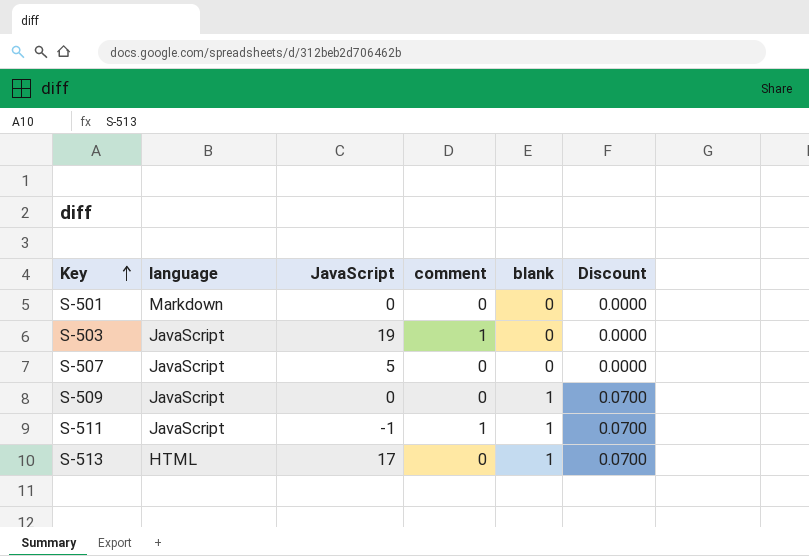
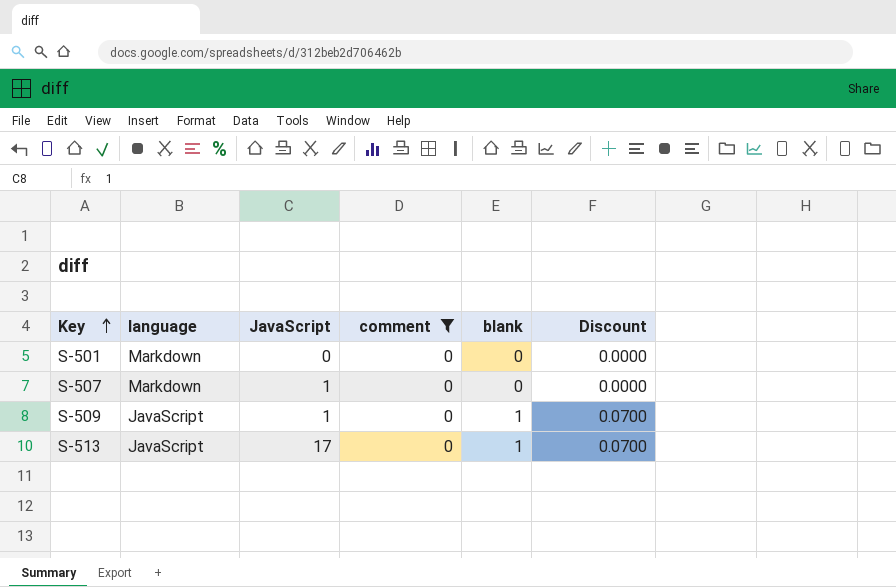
filter: none -> comment = 0
S-507 | language: JavaScript -> Markdown
S-507 | JavaScript: 5 -> 1
S-509 | JavaScript: 0 -> 1
S-513 | language: HTML -> JavaScript

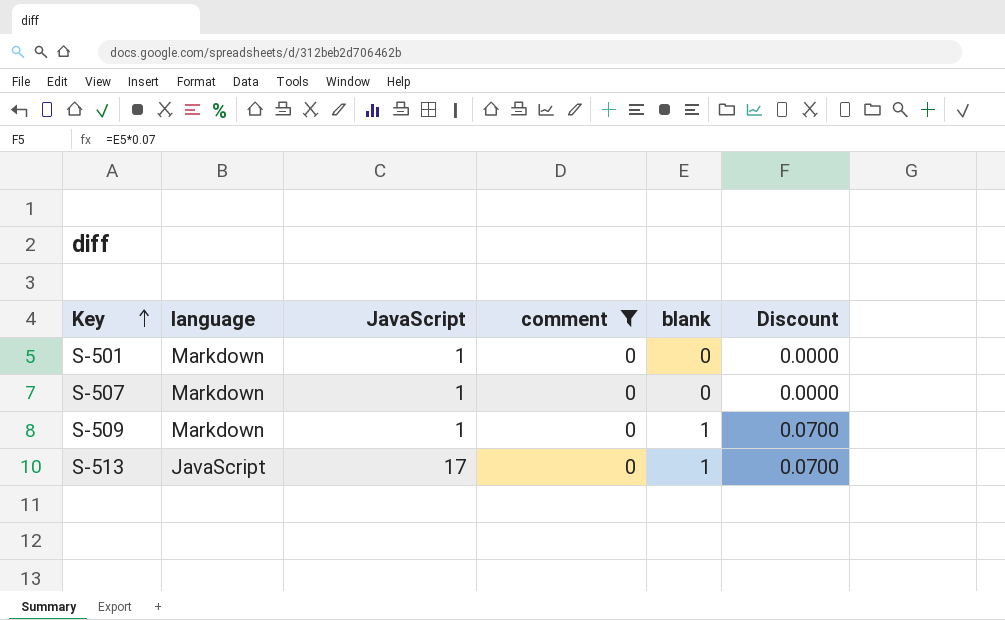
S-501 | JavaScript: 0 -> 1
S-509 | language: JavaScript -> Markdown

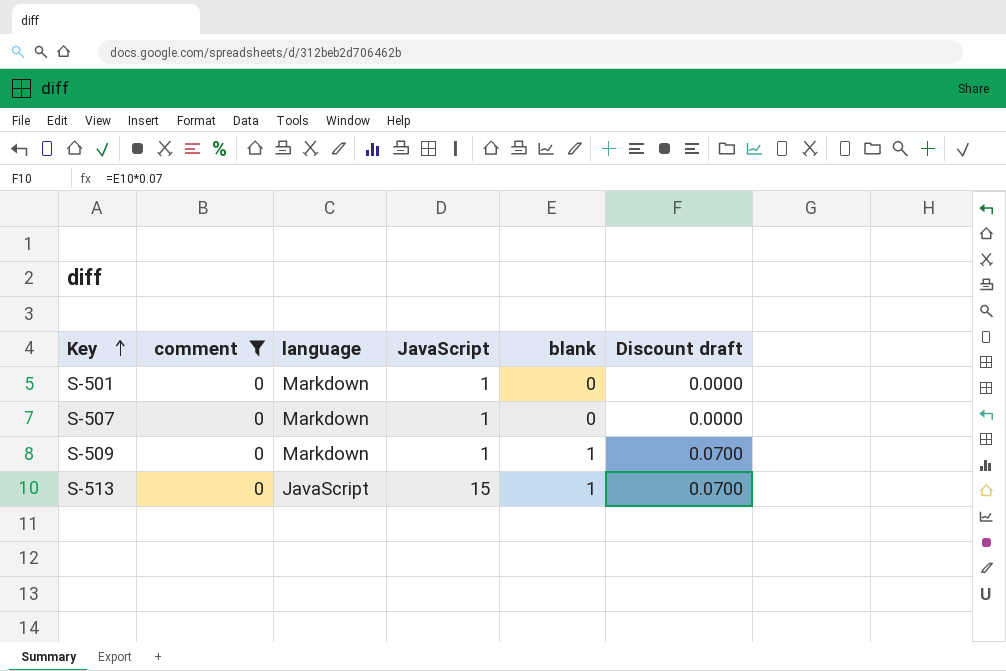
column comment | position: 4 -> 2
column name: Discount -> Discount draft
S-513 | JavaScript: 17 -> 15

